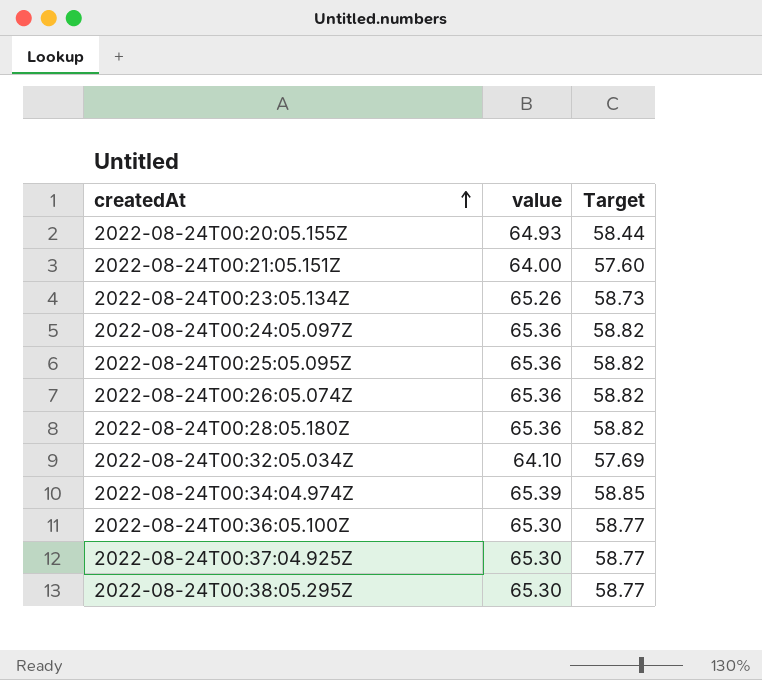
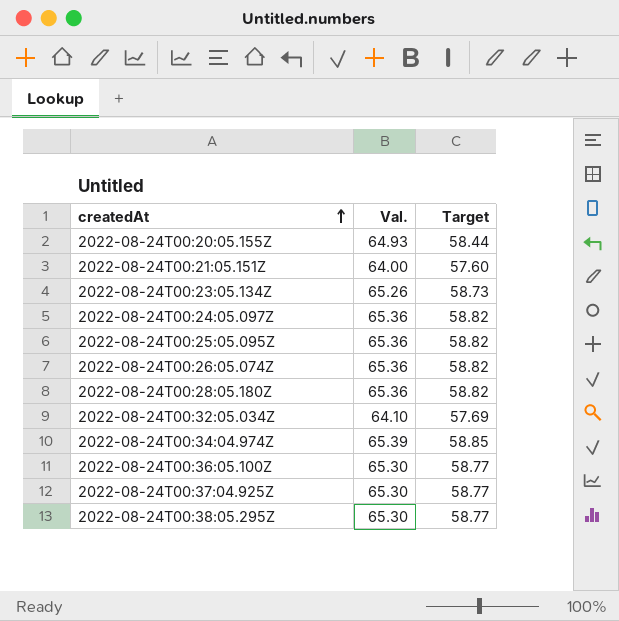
column name: value -> Val.

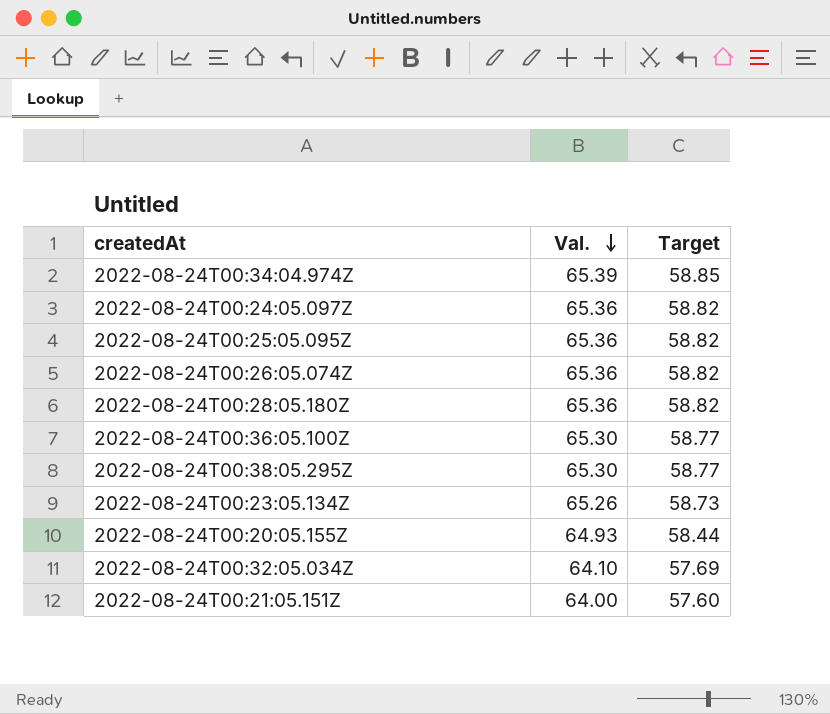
row order: createdAt ascending -> Val. descending
row 2022-08-24T00:37:04.925Z: 65.30 | 58.77 -> none

